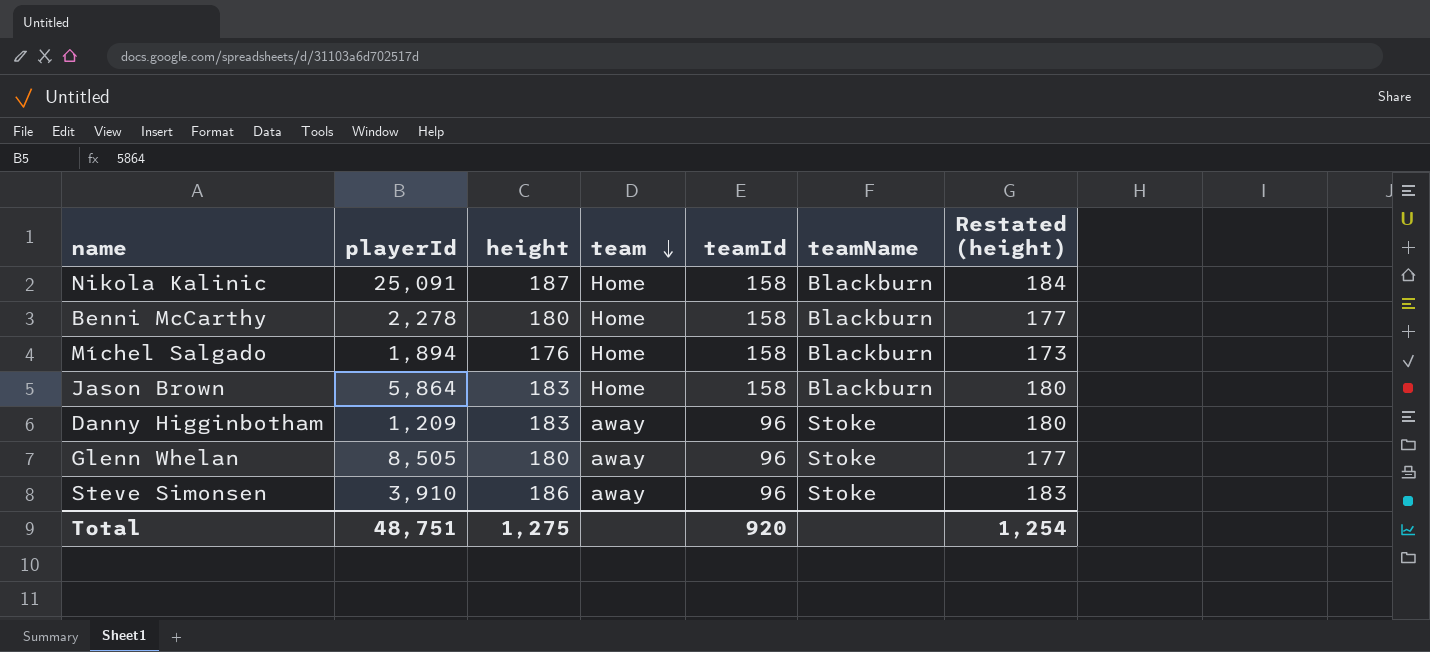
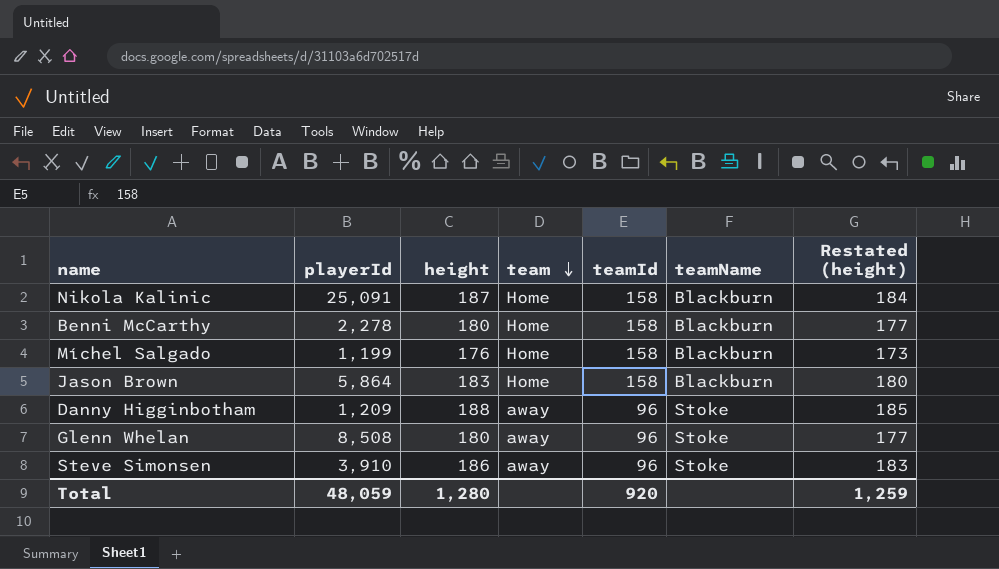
Míchel Salgado | playerId: 1,894 -> 1,199
Danny Higginbotham | height: 183 -> 188
Danny Higginbotham | Restated (height): 180 -> 185
Glenn Whelan | playerId: 8,505 -> 8,508
Total | playerId: 48,751 -> 48,059
Total | height: 1,275 -> 1,280
Total | Restated (height): 1,254 -> 1,259

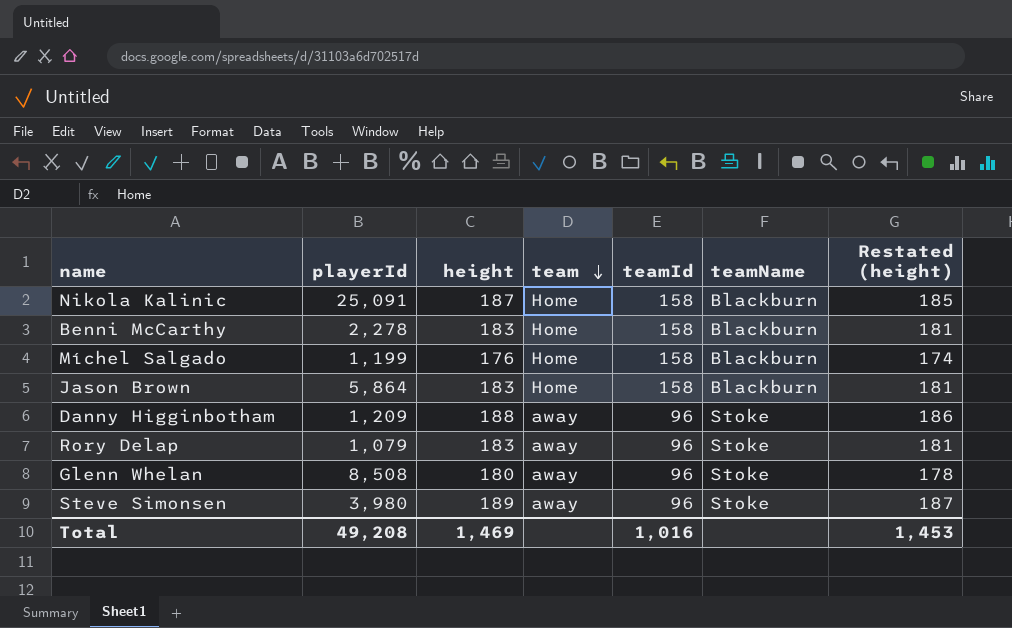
column Restated (height) | formula: [height] - 3 -> [height] - 2
Benni McCarthy | height: 180 -> 183
row Rory Delap: none -> 1,079 | 183 | away | 96 | Stoke | 181
Steve Simonsen | playerId: 3,910 -> 3,980
Steve Simonsen | height: 186 -> 189
Total | playerId: 48,059 -> 49,208
Total | height: 1,280 -> 1,469
Total | teamId: 920 -> 1,016
Total | Restated (height): 1,259 -> 1,453

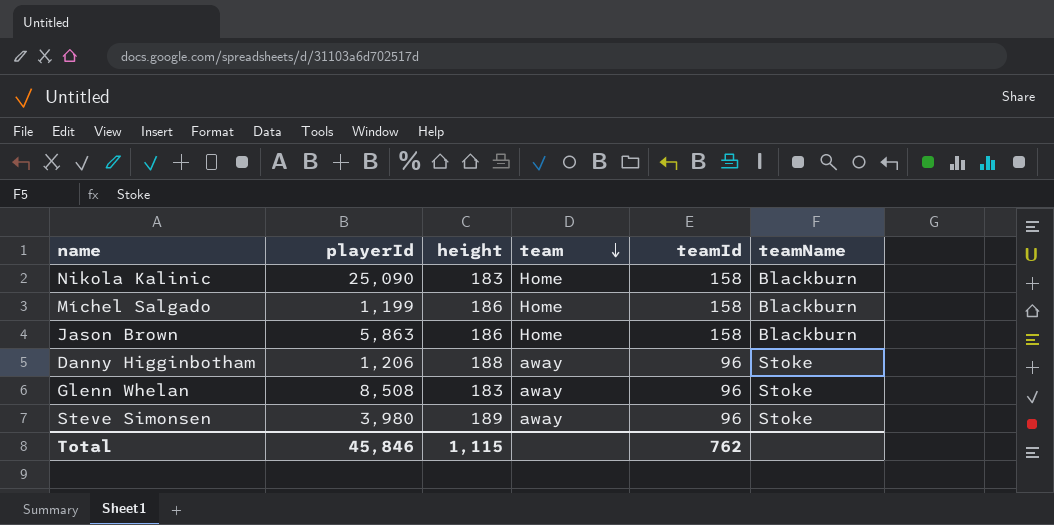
column Restated (height) | formula: [height] - 2 -> none
row Benni McCarthy: 2,278 | 183 | Home | 158 | Blackburn | 181 -> none
row Rory Delap: 1,079 | 183 | away | 96 | Stoke | 181 -> none
Nikola Kalinic | playerId: 25,091 -> 25,090
Nikola Kalinic | height: 187 -> 183
Míchel Salgado | height: 176 -> 186
Jason Brown | playerId: 5,864 -> 5,863
Jason Brown | height: 183 -> 186
Danny Higginbotham | playerId: 1,209 -> 1,206
Glenn Whelan | height: 180 -> 183
Total | playerId: 49,208 -> 45,846
Total | height: 1,469 -> 1,115
Total | teamId: 1,016 -> 762

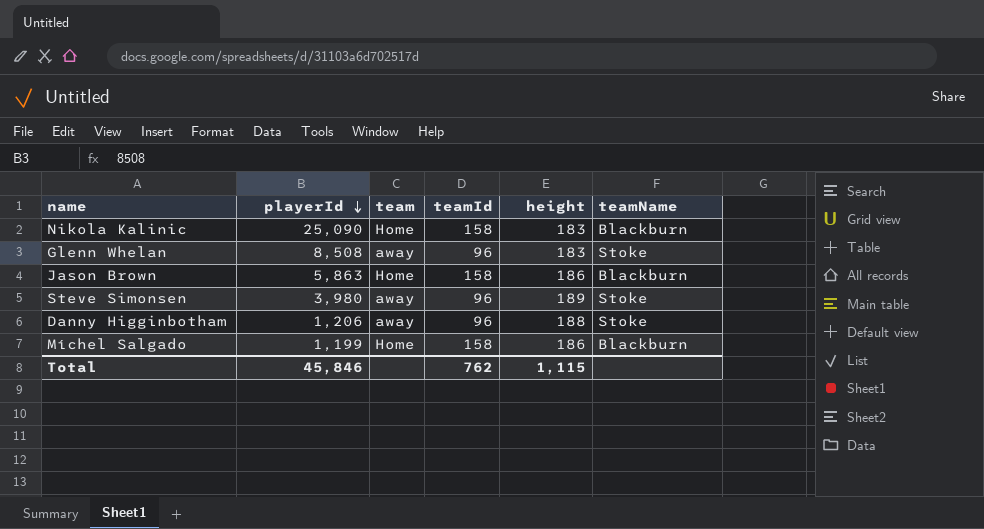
row order: team descending -> playerId descending
column height | position: 3 -> 5

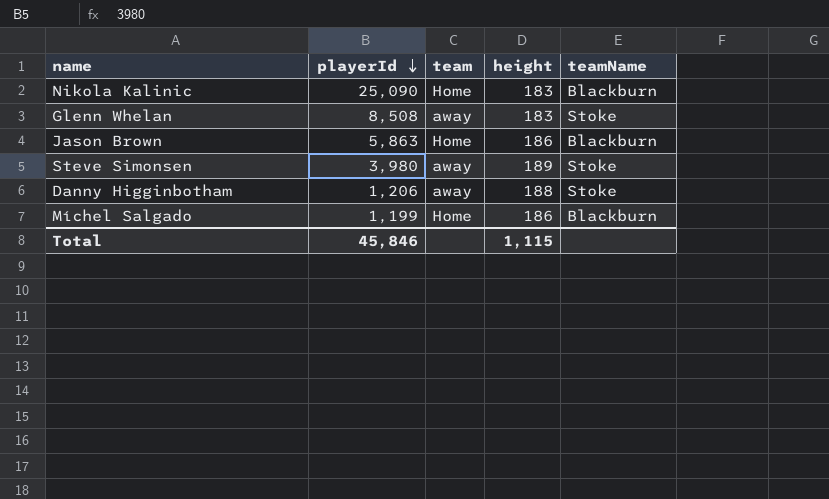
column teamId | position: 4 -> none

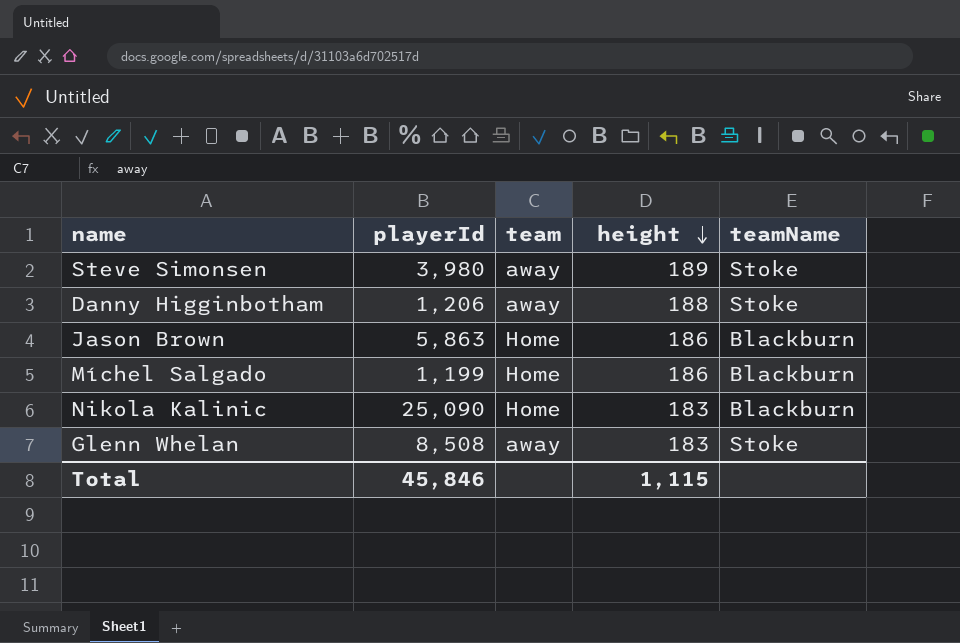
row order: playerId descending -> height descending

